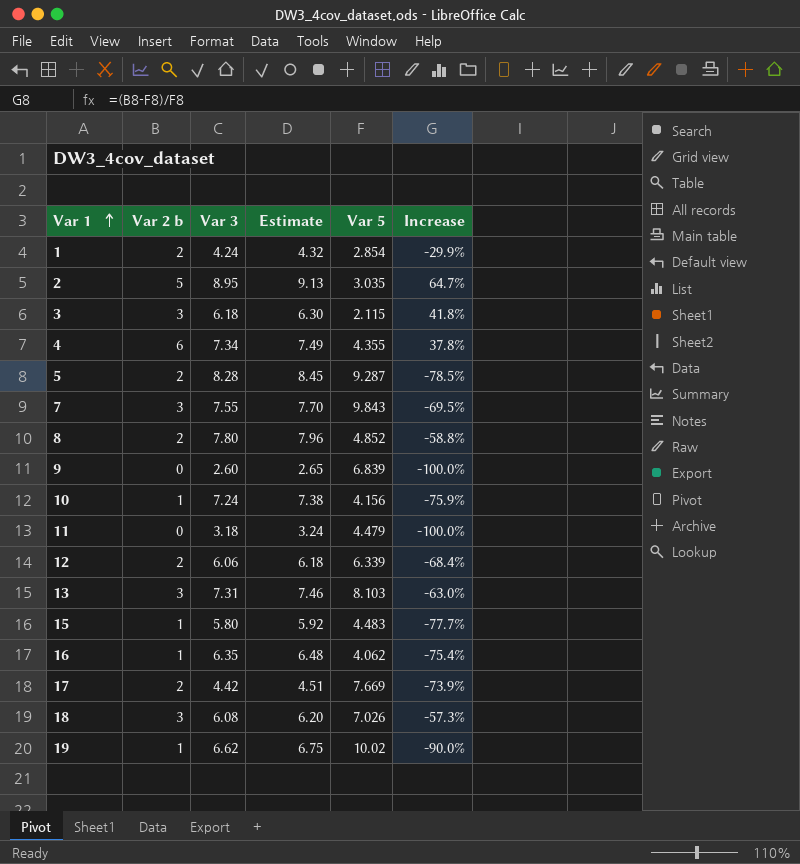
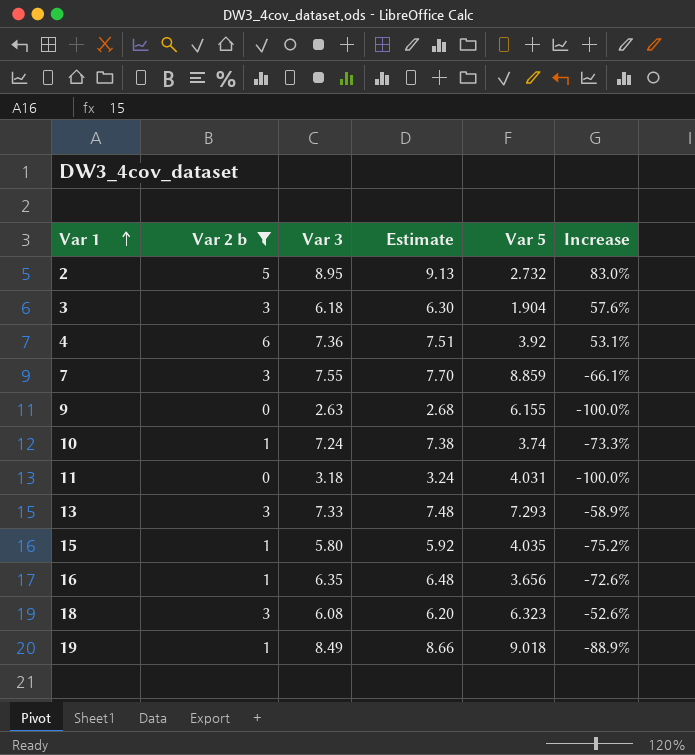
filter: none -> Var 2 b != 2
2 | Var 5: 3.035 -> 2.732
2 | Increase: 64.7% -> 83.0%
3 | Var 5: 2.115 -> 1.904
3 | Increase: 41.8% -> 57.6%
4 | Var 3: 7.34 -> 7.36
4 | Estimate: 7.49 -> 7.51
4 | Var 5: 4.355 -> 3.92
4 | Increase: 37.8% -> 53.1%
7 | Var 5: 9.843 -> 8.859
7 | Increase: -69.5% -> -66.1%
9 | Var 3: 2.60 -> 2.63
9 | Estimate: 2.65 -> 2.68
9 | Var 5: 6.839 -> 6.155
10 | Var 5: 4.156 -> 3.74
10 | Increase: -75.9% -> -73.3%
11 | Var 5: 4.479 -> 4.031
13 | Var 3: 7.31 -> 7.33
13 | Estimate: 7.46 -> 7.48
13 | Var 5: 8.103 -> 7.293
13 | Increase: -63.0% -> -58.9%
15 | Var 5: 4.483 -> 4.035
15 | Increase: -77.7% -> -75.2%
16 | Var 5: 4.062 -> 3.656
16 | Increase: -75.4% -> -72.6%
18 | Var 5: 7.026 -> 6.323
18 | Increase: -57.3% -> -52.6%
19 | Var 3: 6.62 -> 8.49
19 | Estimate: 6.75 -> 8.66
19 | Var 5: 10.02 -> 9.018
19 | Increase: -90.0% -> -88.9%

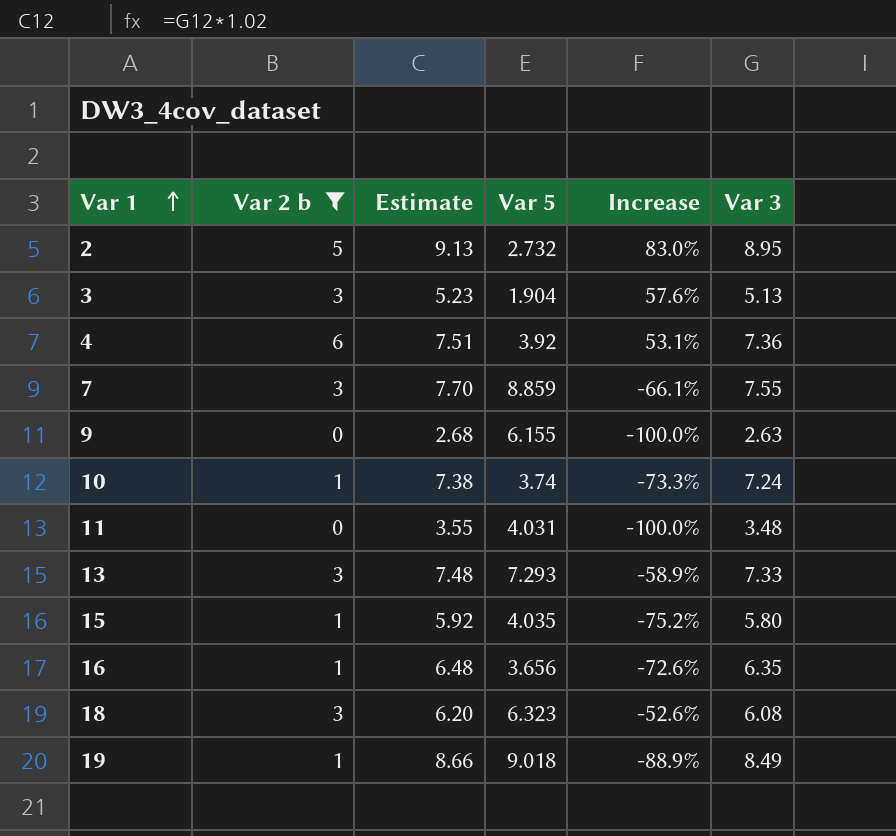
column Var 3 | position: 3 -> 6
3 | Estimate: 6.30 -> 5.23
3 | Var 3: 6.18 -> 5.13
11 | Estimate: 3.24 -> 3.55
11 | Var 3: 3.18 -> 3.48

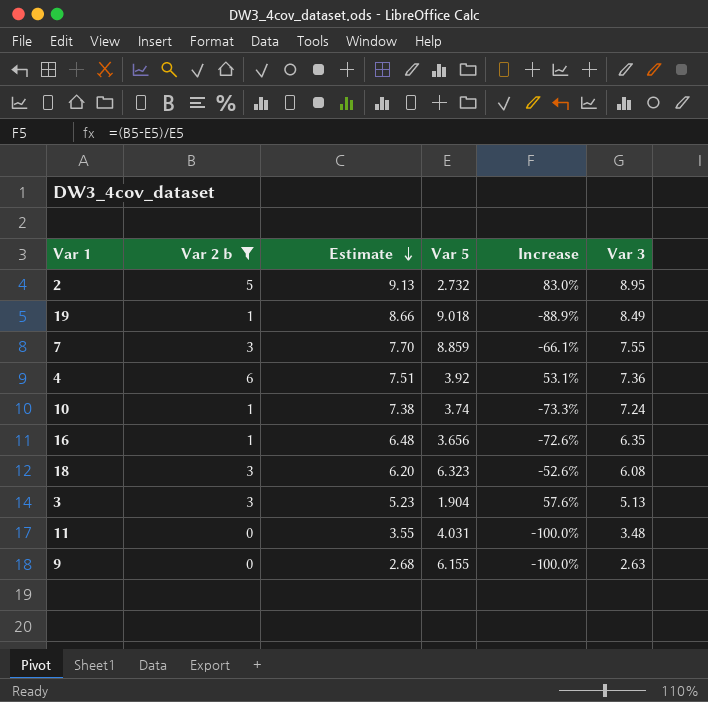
row order: Var 1 ascending -> Estimate descending
row 13: 3 | 7.48 | 7.293 | -58.9% | 7.33 -> none
row 15: 1 | 5.92 | 4.035 | -75.2% | 5.80 -> none

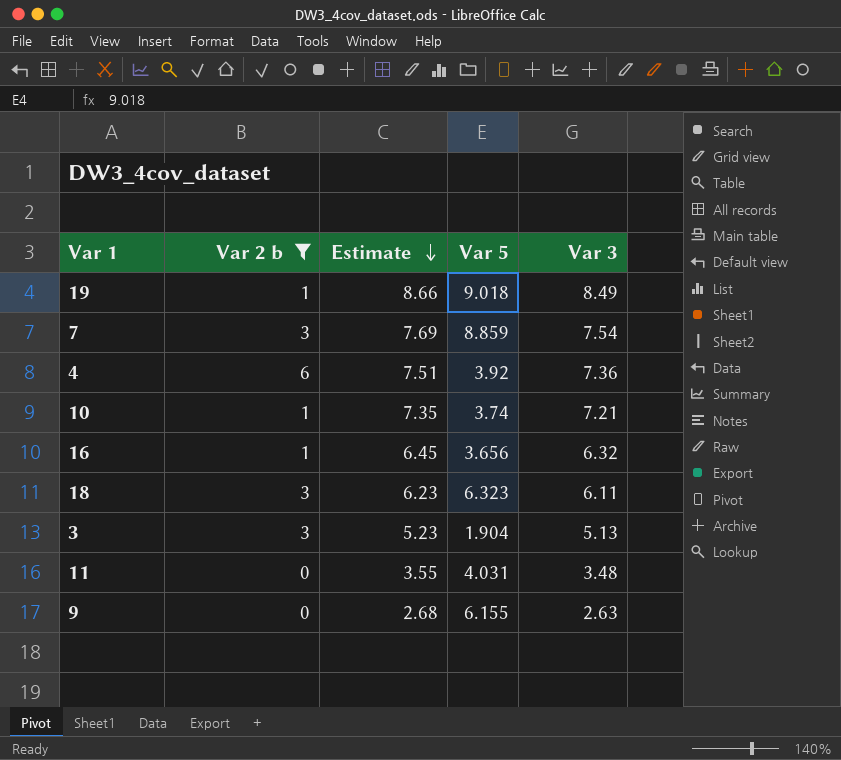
column Increase | formula: ([Var 2 b] - [Var 5]) / [Var 5] -> none
row 2: 5 | 9.13 | 2.732 | 83.0% | 8.95 -> none
7 | Estimate: 7.70 -> 7.69
7 | Var 3: 7.55 -> 7.54
10 | Estimate: 7.38 -> 7.35
10 | Var 3: 7.24 -> 7.21
16 | Estimate: 6.48 -> 6.45
16 | Var 3: 6.35 -> 6.32
18 | Estimate: 6.20 -> 6.23
18 | Var 3: 6.08 -> 6.11

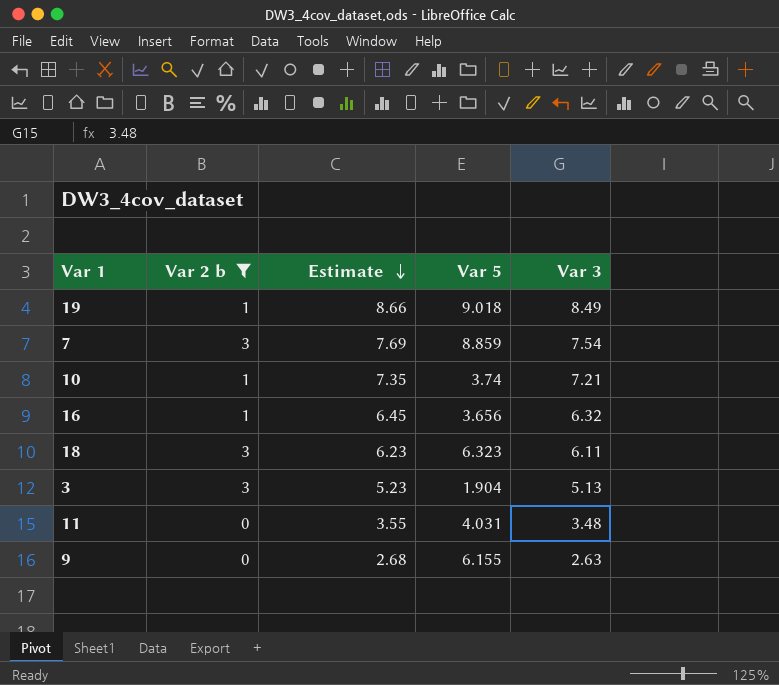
row 4: 6 | 7.51 | 3.92 | 7.36 -> none

